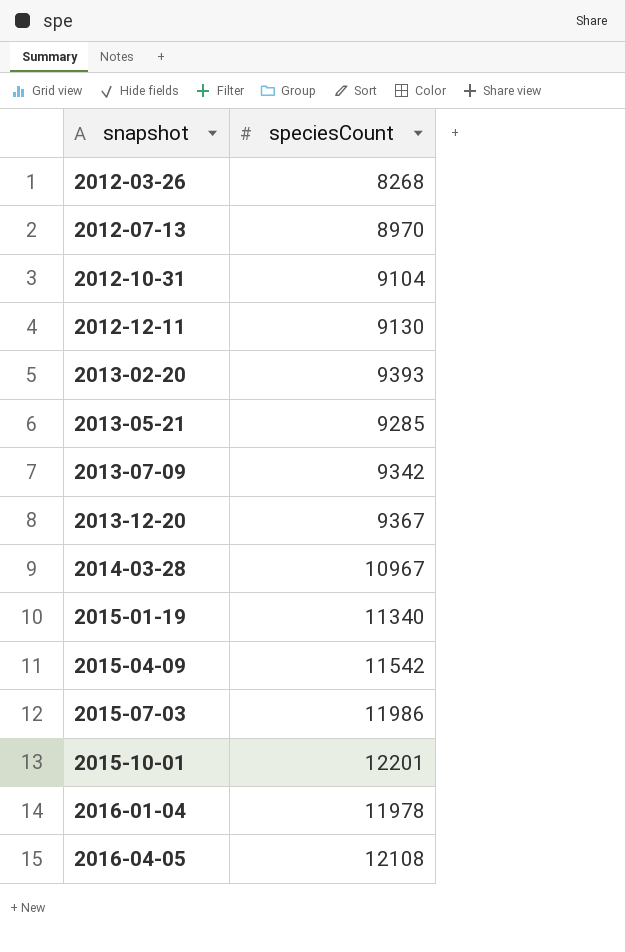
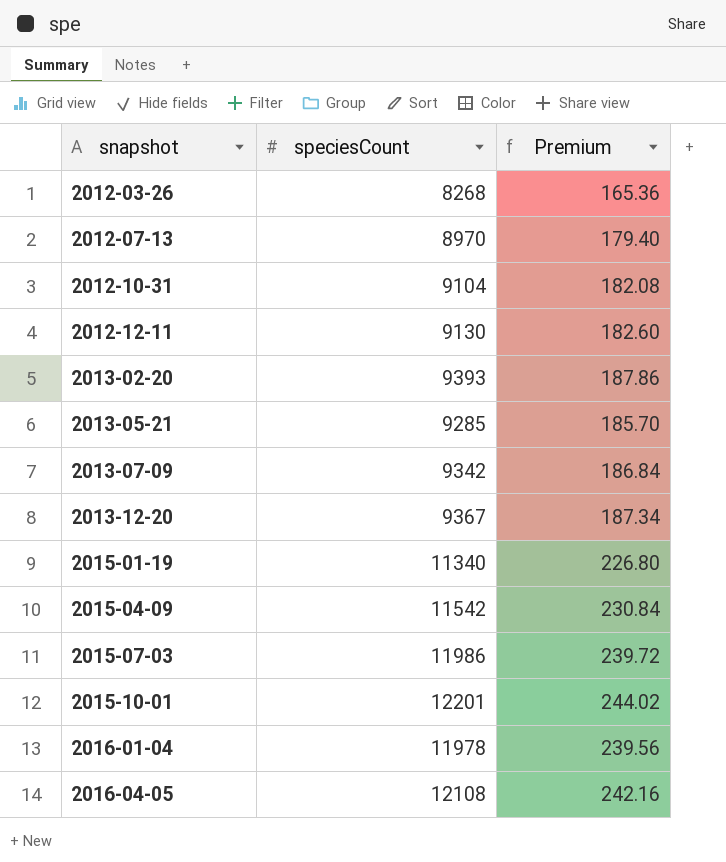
column Premium | formula: none -> [speciesCount] * 0.02
row 2014-03-28: 10967 -> none

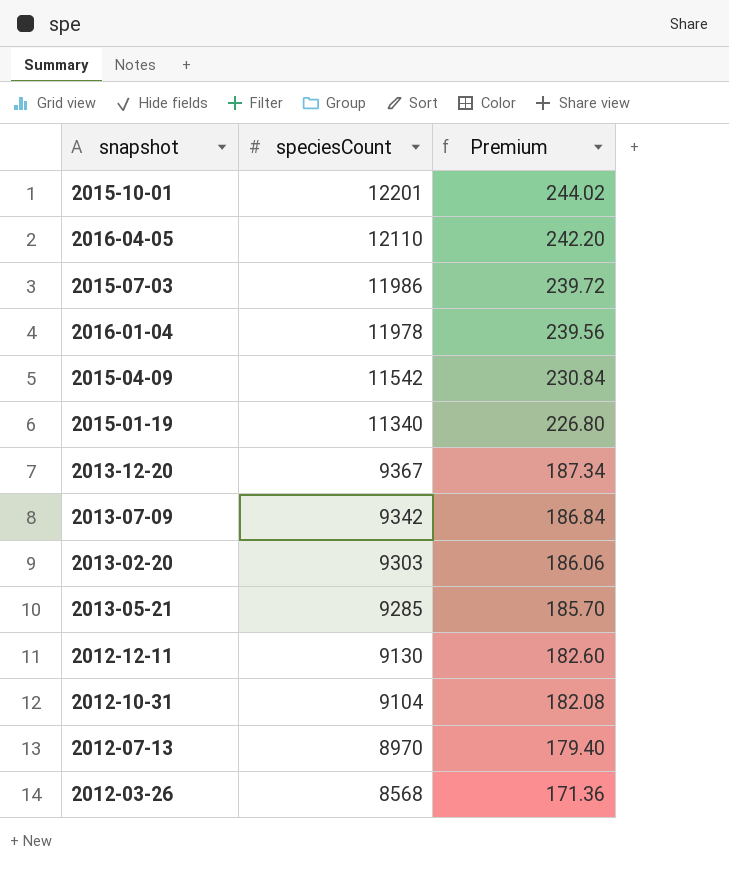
row order: snapshot ascending -> speciesCount descending
2016-04-05 | speciesCount: 12108 -> 12110
2016-04-05 | Premium: 242.16 -> 242.20
2013-02-20 | speciesCount: 9393 -> 9303
2013-02-20 | Premium: 187.86 -> 186.06
2012-03-26 | speciesCount: 8268 -> 8568
2012-03-26 | Premium: 165.36 -> 171.36

